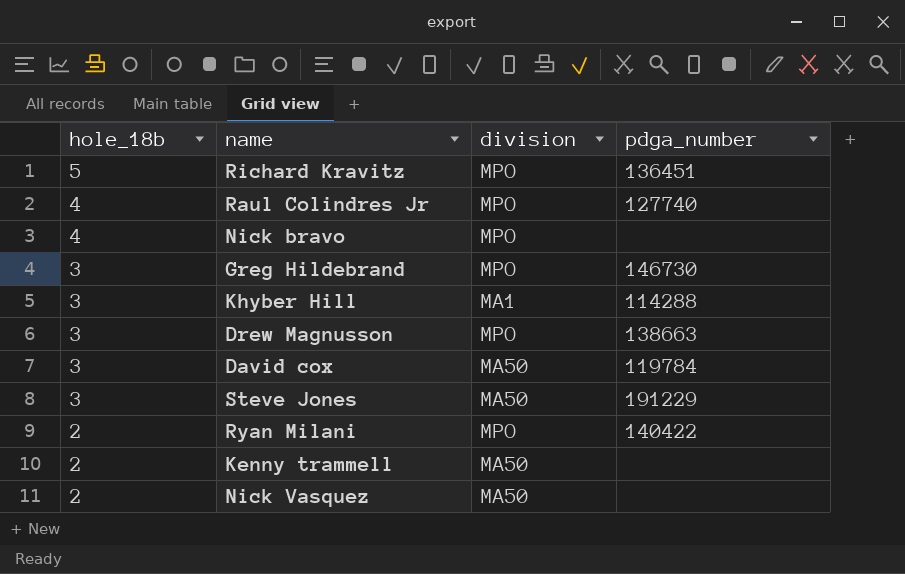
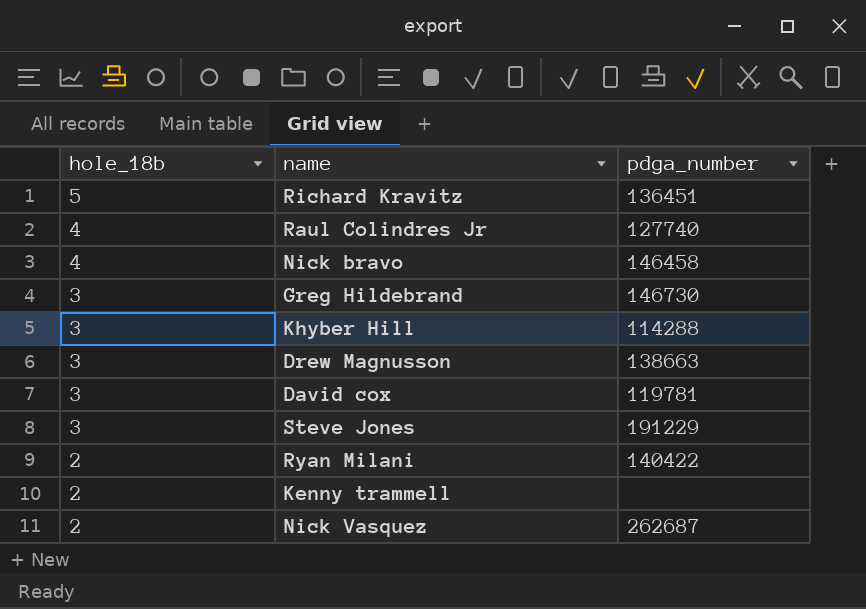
column division | position: 3 -> none
Nick bravo | pdga_number: none -> 146458
David cox | pdga_number: 119784 -> 119781
Nick Vasquez | pdga_number: none -> 262687

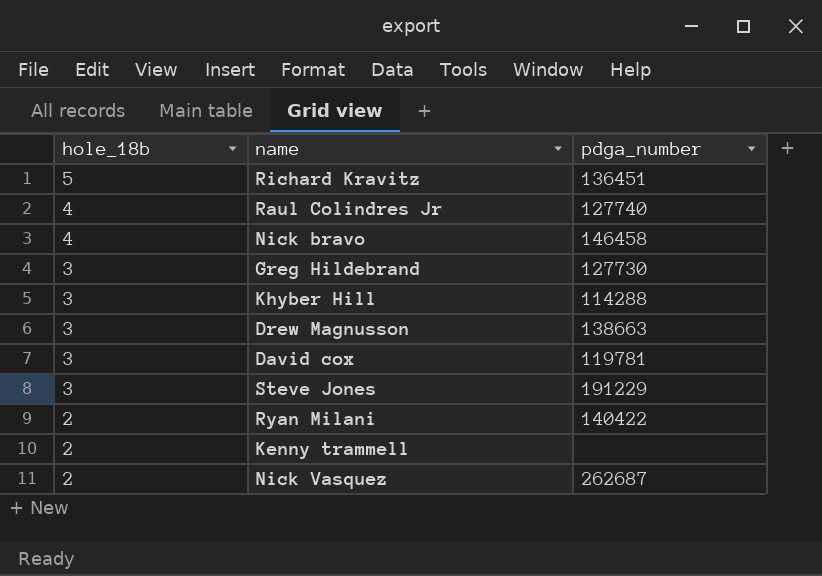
Greg Hildebrand | pdga_number: 146730 -> 127730

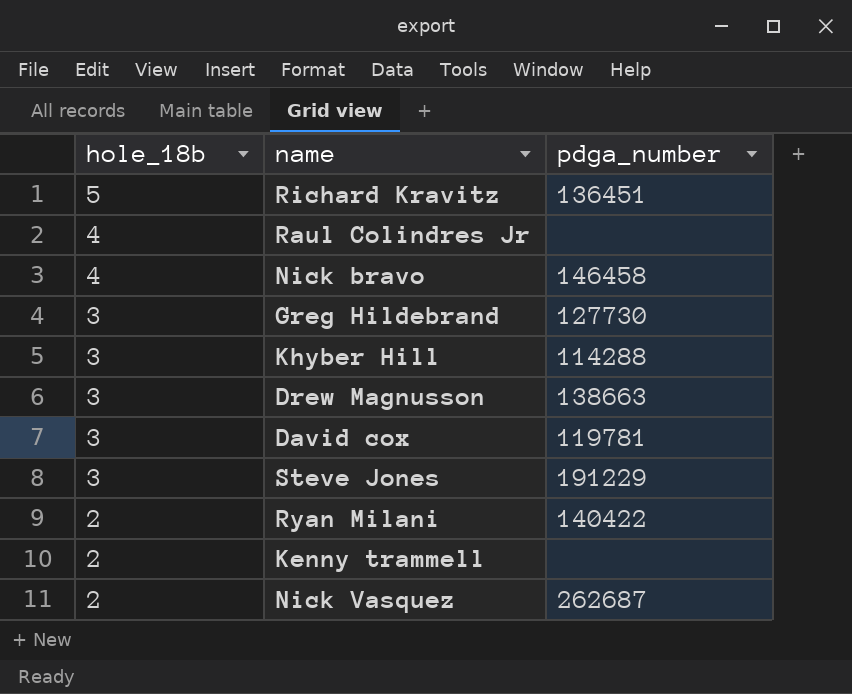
Raul Colindres Jr | pdga_number: 127740 -> none

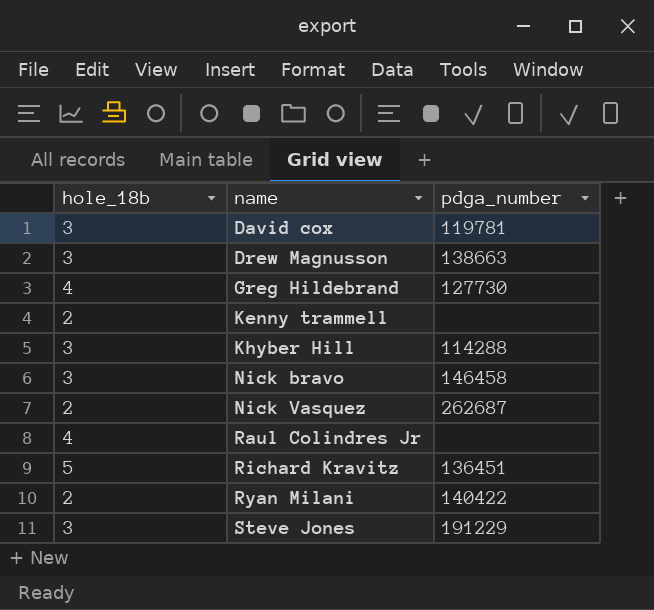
row order: hole_18b descending -> name ascending
Greg Hildebrand | hole_18b: 3 -> 4
Nick bravo | hole_18b: 4 -> 3

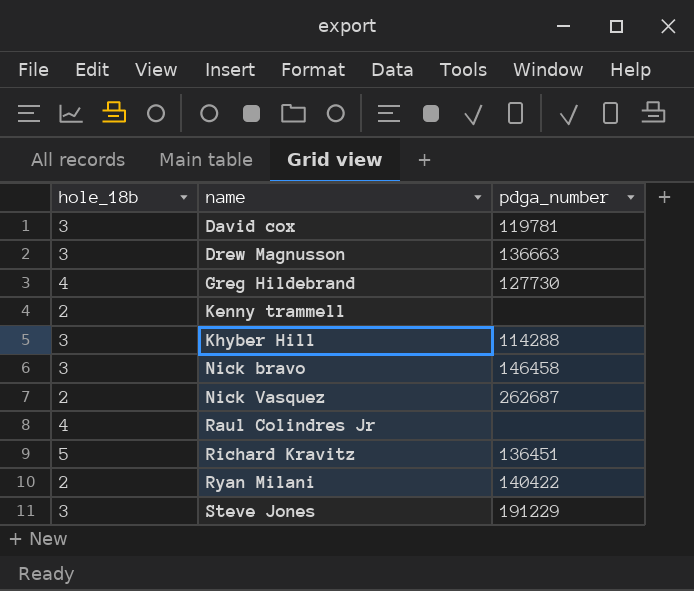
Drew Magnusson | pdga_number: 138663 -> 136663

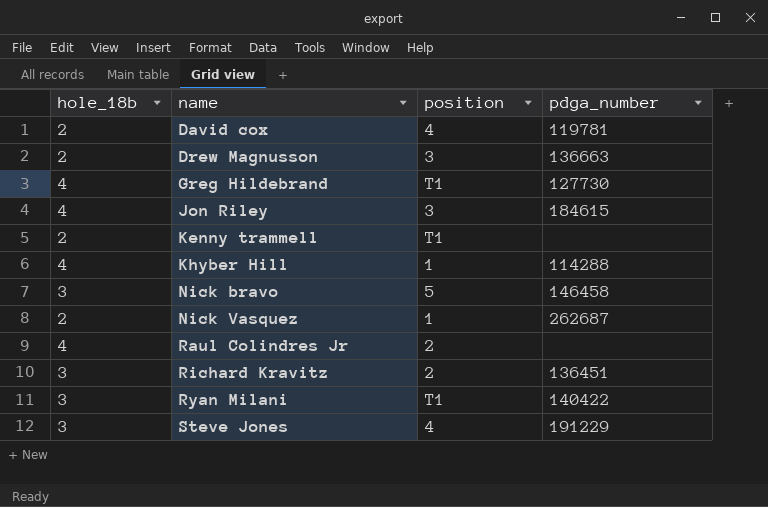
column position | position: none -> 3
David cox | hole_18b: 3 -> 2
Drew Magnusson | hole_18b: 3 -> 2
row Jon Riley: none -> 4 | 3 | 184615
Khyber Hill | hole_18b: 3 -> 4
Richard Kravitz | hole_18b: 5 -> 3
Ryan Milani | hole_18b: 2 -> 3

